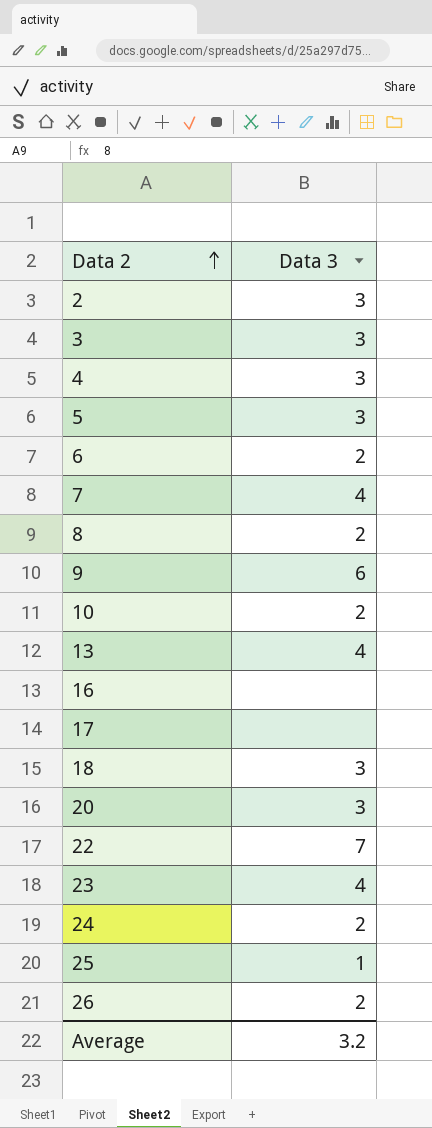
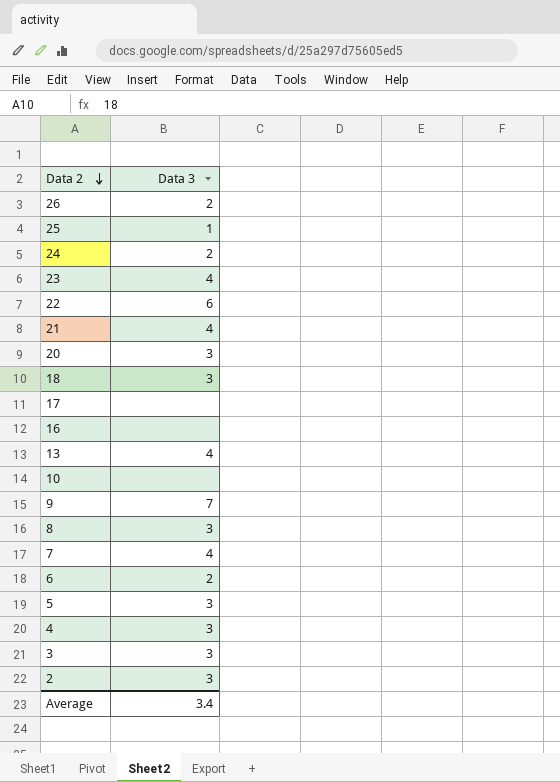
row order: Data 2 ascending -> Data 2 descending
22 | Data 3: 7 -> 6
row 21: none -> 4
10 | Data 3: 2 -> none
9 | Data 3: 6 -> 7
8 | Data 3: 2 -> 3
Average | Data 3: 3.2 -> 3.4

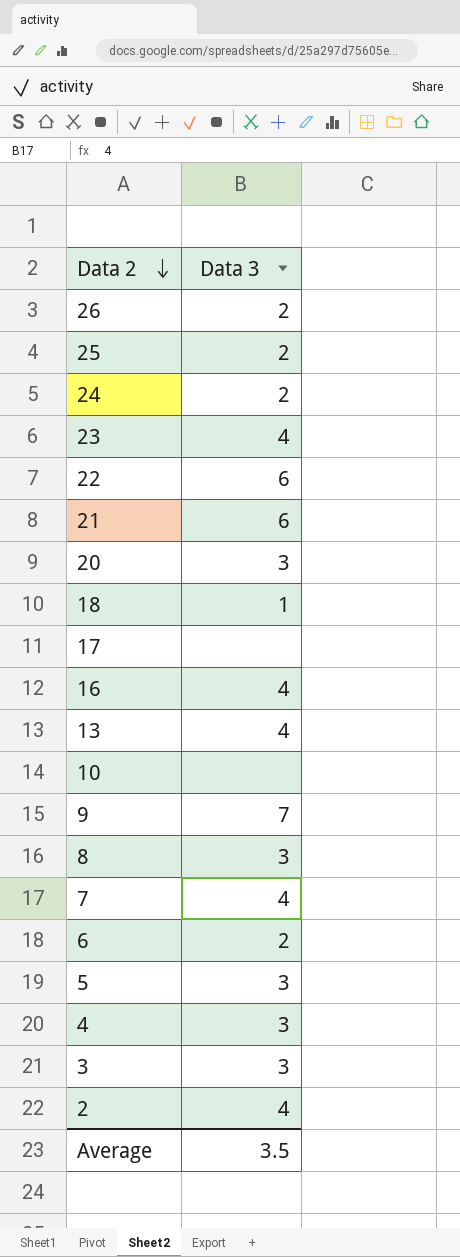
25 | Data 3: 1 -> 2
21 | Data 3: 4 -> 6
18 | Data 3: 3 -> 1
16 | Data 3: none -> 4
2 | Data 3: 3 -> 4
Average | Data 3: 3.4 -> 3.5

